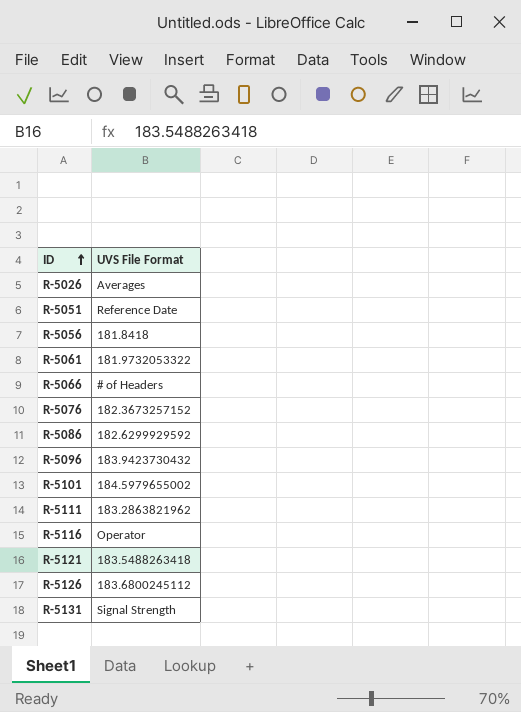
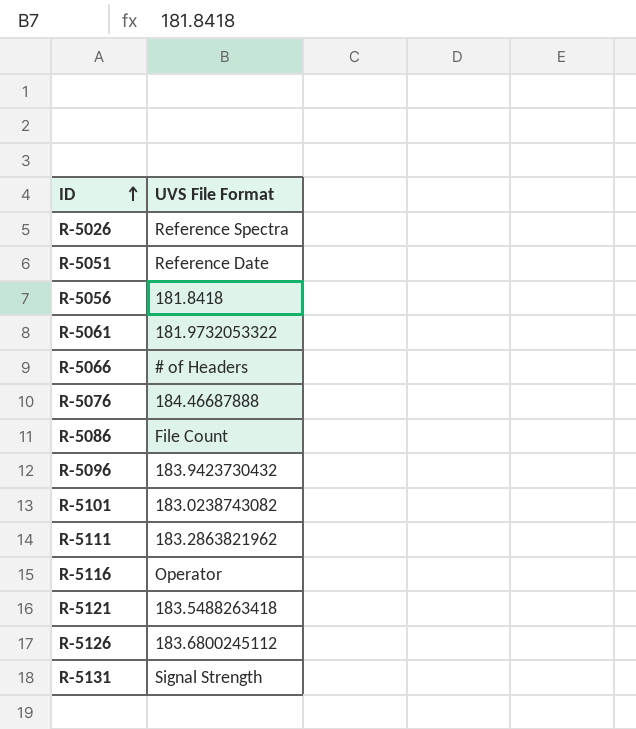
R-5026 | UVS File Format: Averages -> Reference Spectra
R-5076 | UVS File Format: 182.3673257152 -> 184.46687888
R-5086 | UVS File Format: 182.6299929592 -> File Count
R-5101 | UVS File Format: 184.5979655002 -> 183.0238743082

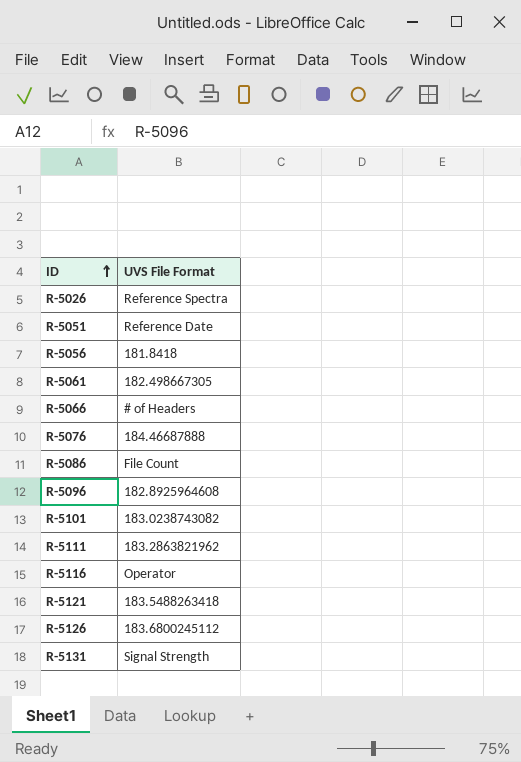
R-5061 | UVS File Format: 181.9732053322 -> 182.498667305
R-5096 | UVS File Format: 183.9423730432 -> 182.8925964608

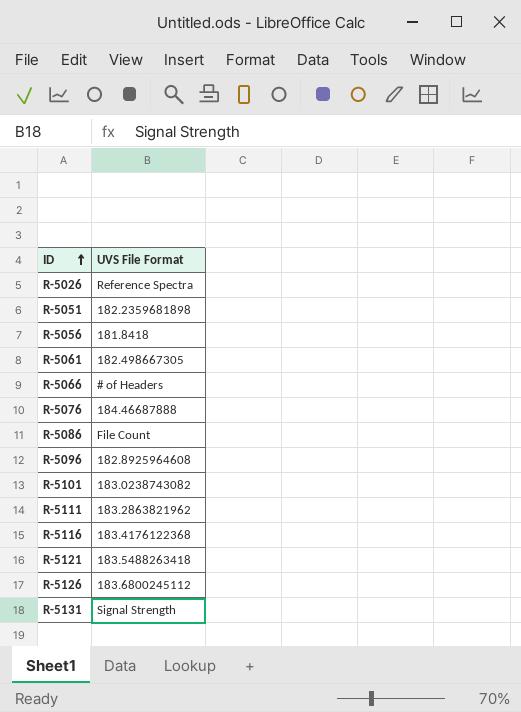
R-5051 | UVS File Format: Reference Date -> 182.2359681898
R-5116 | UVS File Format: Operator -> 183.4176122368

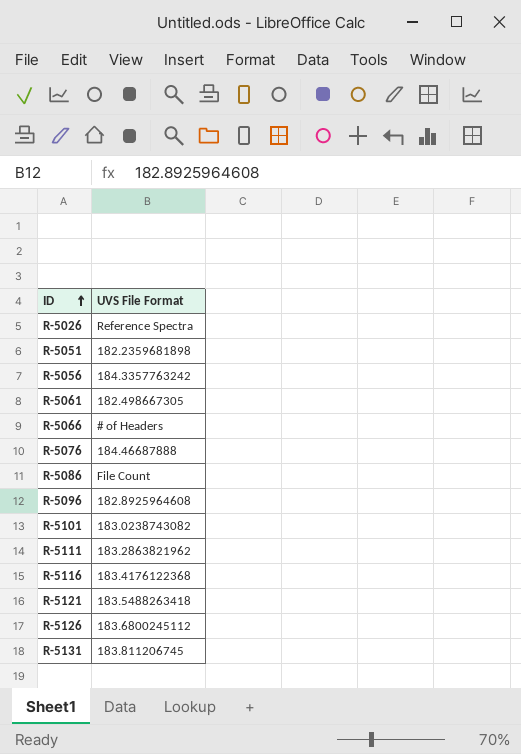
R-5056 | UVS File Format: 181.8418 -> 184.3357763242
R-5131 | UVS File Format: Signal Strength -> 183.811206745

